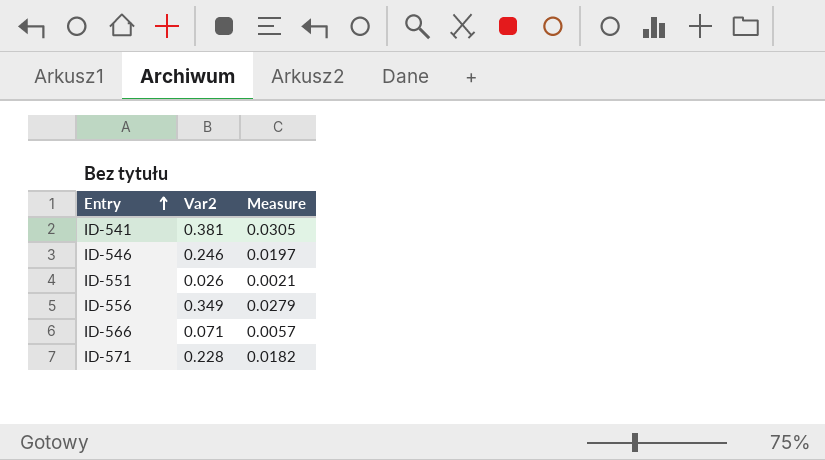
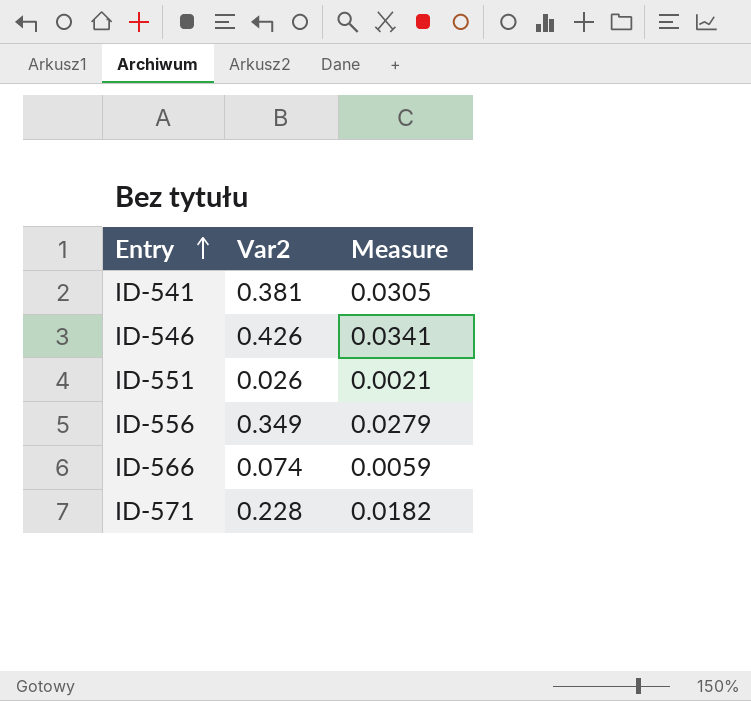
ID-546 | Var2: 0.246 -> 0.426
ID-546 | Measure: 0.0197 -> 0.0341
ID-566 | Var2: 0.071 -> 0.074
ID-566 | Measure: 0.0057 -> 0.0059

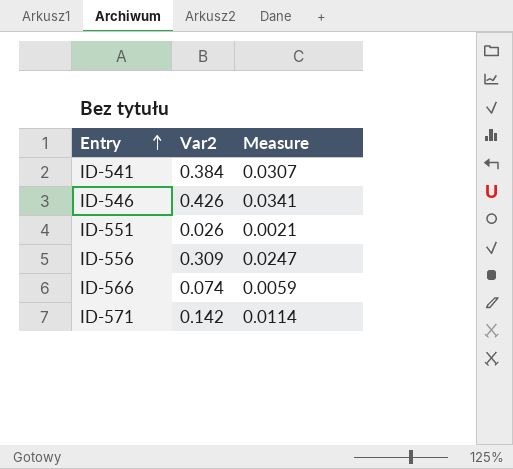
ID-541 | Var2: 0.381 -> 0.384
ID-541 | Measure: 0.0305 -> 0.0307
ID-556 | Var2: 0.349 -> 0.309
ID-556 | Measure: 0.0279 -> 0.0247
ID-571 | Var2: 0.228 -> 0.142
ID-571 | Measure: 0.0182 -> 0.0114

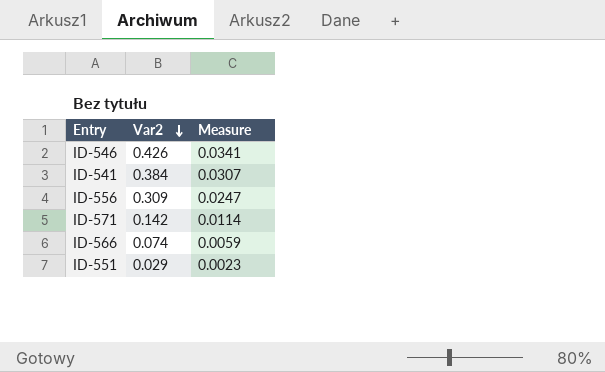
row order: Entry ascending -> Var2 descending
ID-551 | Var2: 0.026 -> 0.029
ID-551 | Measure: 0.0021 -> 0.0023

